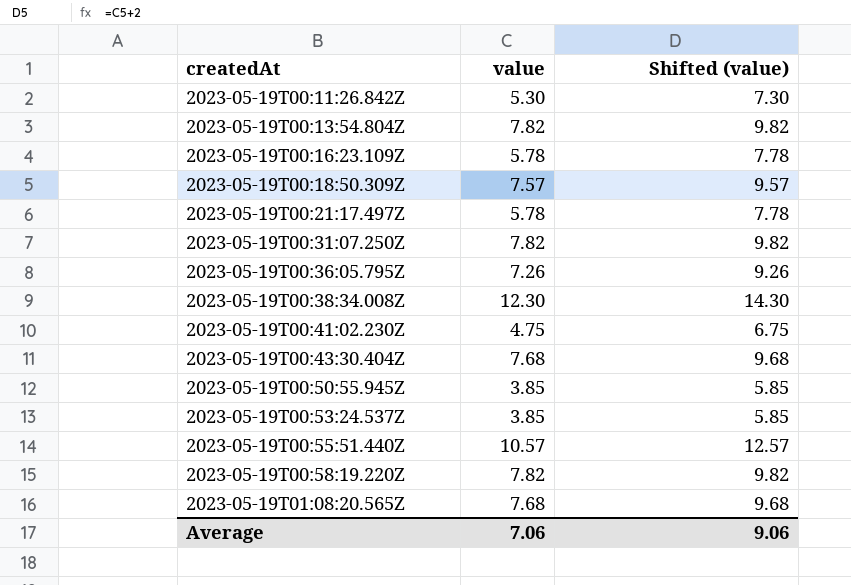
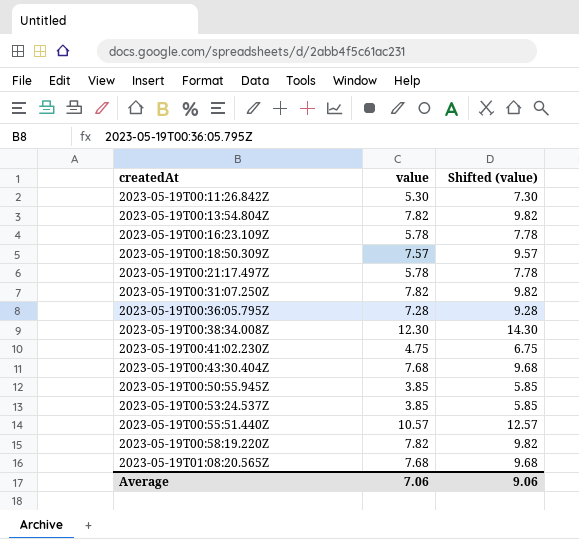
2023-05-19T00:36:05.795Z | value: 7.26 -> 7.28
2023-05-19T00:36:05.795Z | Shifted (value): 9.26 -> 9.28

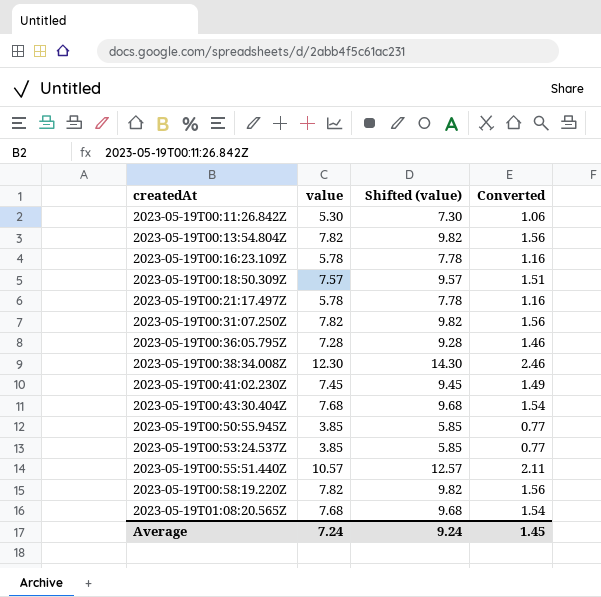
column Converted | formula: none -> [value] * 0.2
2023-05-19T00:41:02.230Z | value: 4.75 -> 7.45
2023-05-19T00:41:02.230Z | Shifted (value): 6.75 -> 9.45
Average | value: 7.06 -> 7.24
Average | Shifted (value): 9.06 -> 9.24

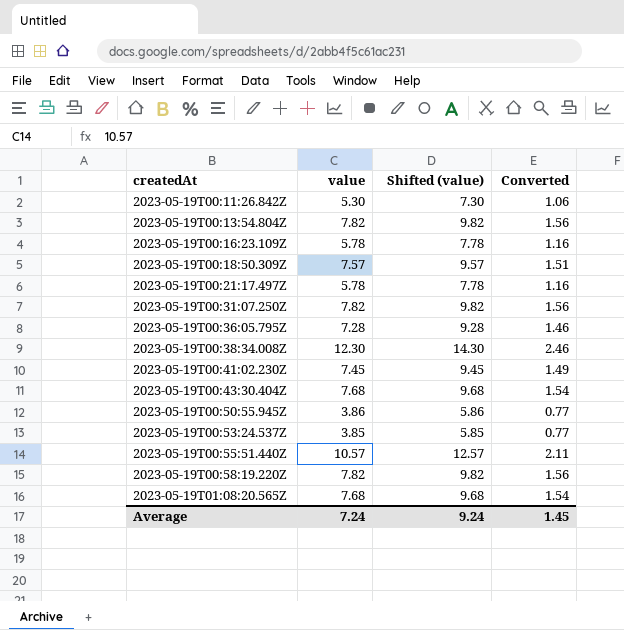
2023-05-19T00:50:55.945Z | value: 3.85 -> 3.86
2023-05-19T00:50:55.945Z | Shifted (value): 5.85 -> 5.86

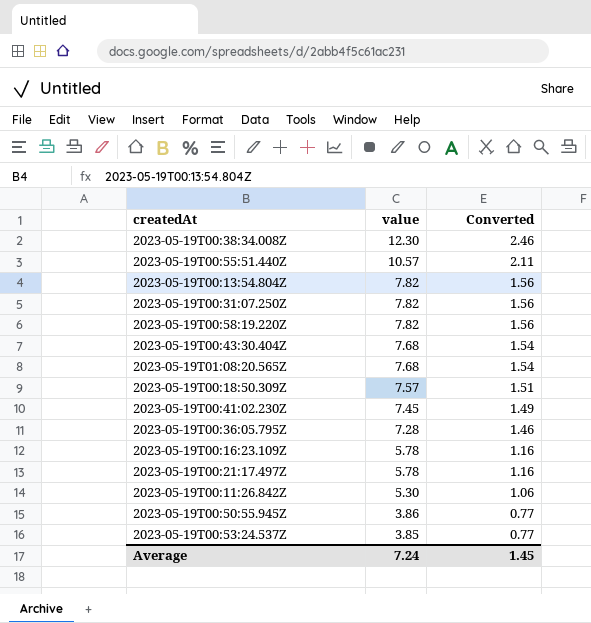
row order: createdAt ascending -> value descending
column Shifted (value) | formula: [value] + 2 -> none

